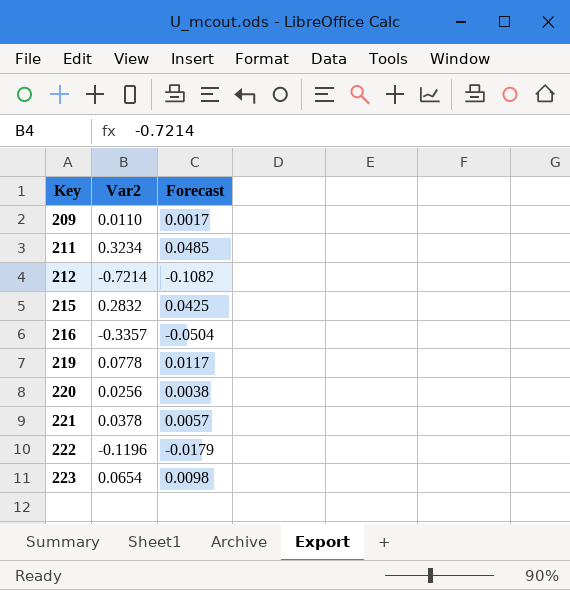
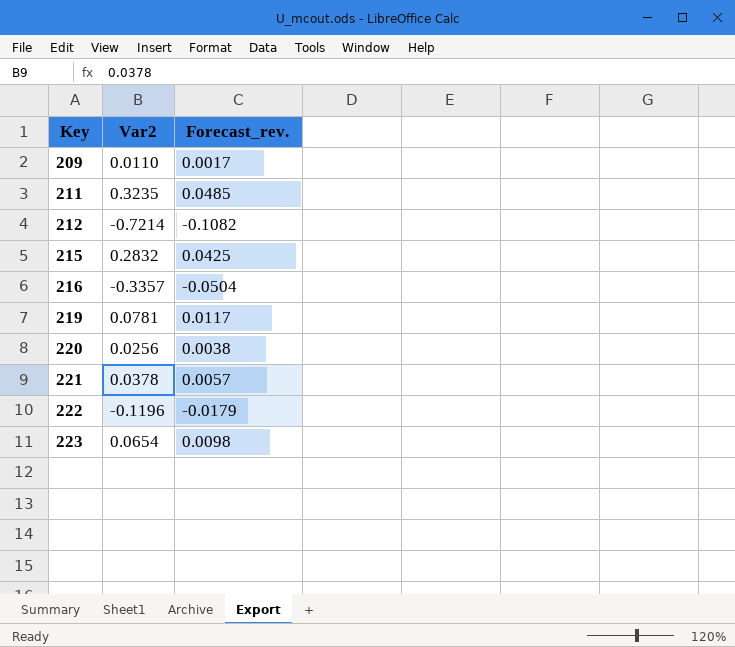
column name: Forecast -> Forecast_rev.
211 | Var2: 0.3234 -> 0.3235
219 | Var2: 0.0778 -> 0.0781

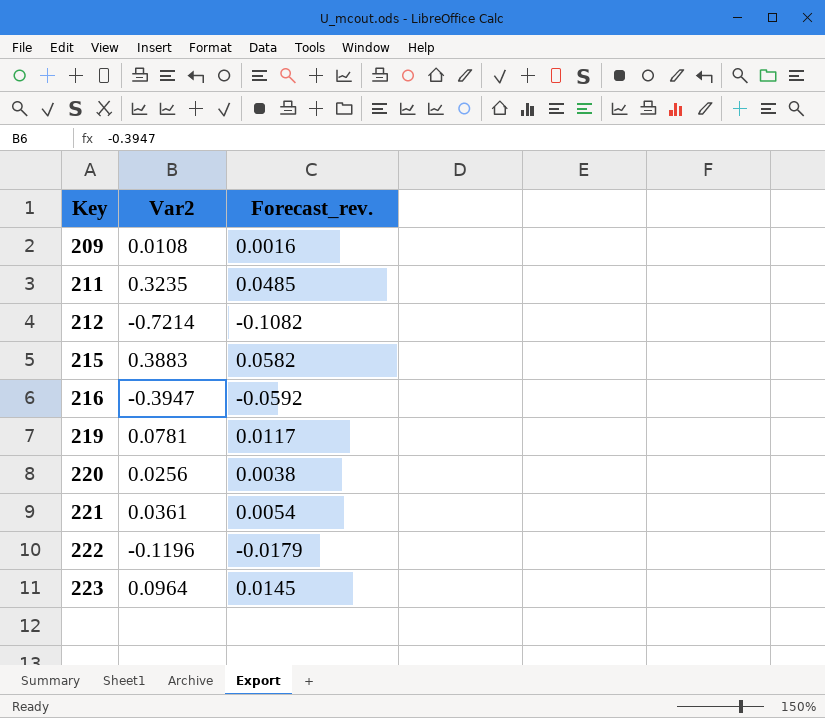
209 | Var2: 0.0110 -> 0.0108
209 | Forecast_rev.: 0.0017 -> 0.0016
215 | Var2: 0.2832 -> 0.3883
215 | Forecast_rev.: 0.0425 -> 0.0582
216 | Var2: -0.3357 -> -0.3947
216 | Forecast_rev.: -0.0504 -> -0.0592
221 | Var2: 0.0378 -> 0.0361
221 | Forecast_rev.: 0.0057 -> 0.0054
223 | Var2: 0.0654 -> 0.0964
223 | Forecast_rev.: 0.0098 -> 0.0145

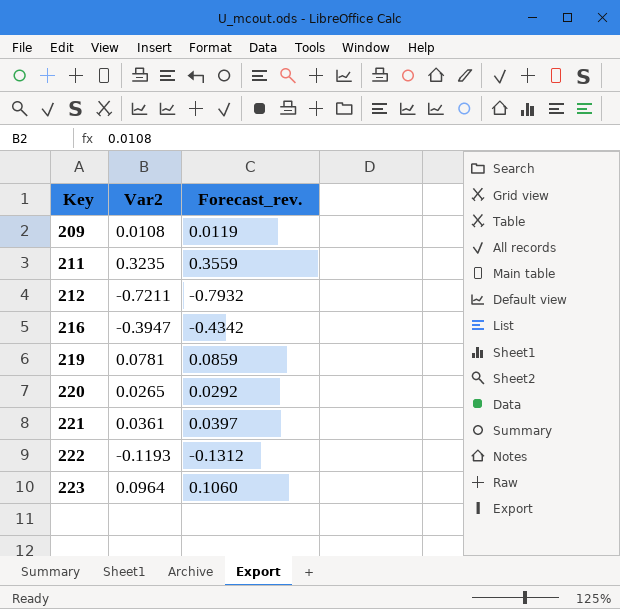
column Forecast_rev. | formula: [Var2] * 0.15 -> [Var2] * 1.1
row 215: 0.3883 | 0.0582 -> none
212 | Var2: -0.7214 -> -0.7211
220 | Var2: 0.0256 -> 0.0265
222 | Var2: -0.1196 -> -0.1193

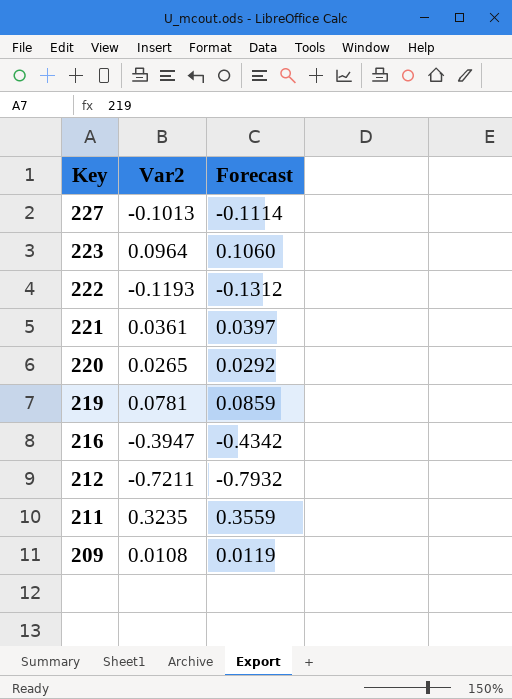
row order: Key ascending -> Key descending
column name: Forecast_rev. -> Forecast
row 227: none -> -0.1013 | -0.1114

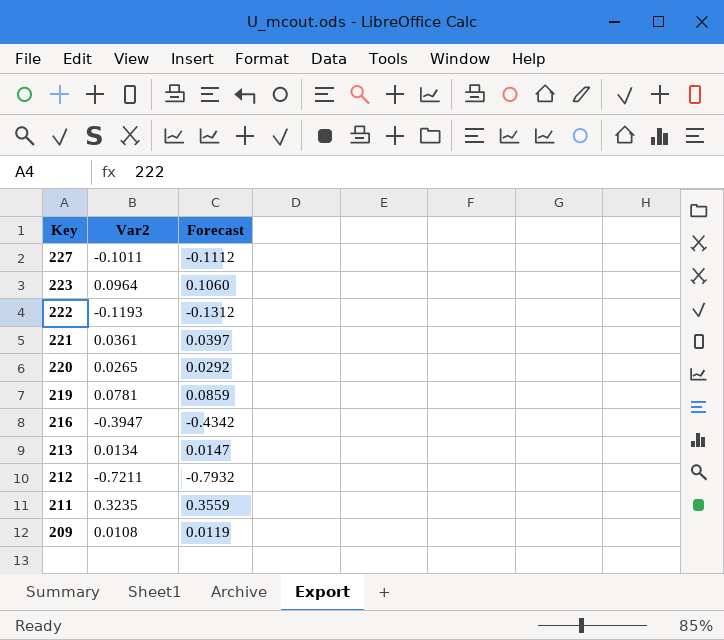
227 | Var2: -0.1013 -> -0.1011
227 | Forecast: -0.1114 -> -0.1112
row 213: none -> 0.0134 | 0.0147

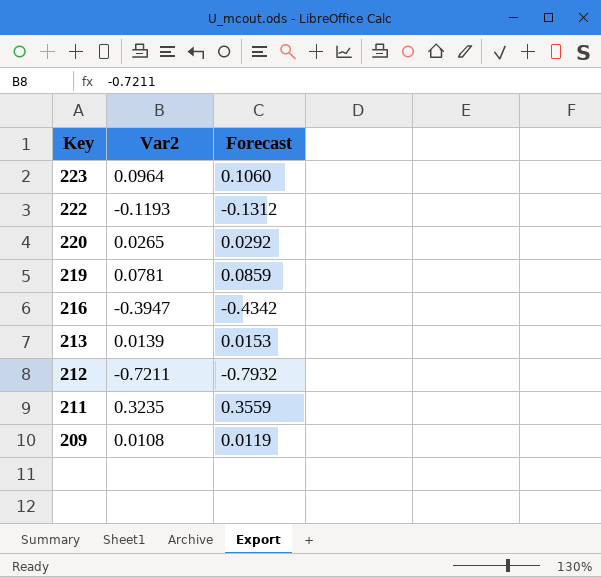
row 227: -0.1011 | -0.1112 -> none
row 221: 0.0361 | 0.0397 -> none
213 | Var2: 0.0134 -> 0.0139
213 | Forecast: 0.0147 -> 0.0153

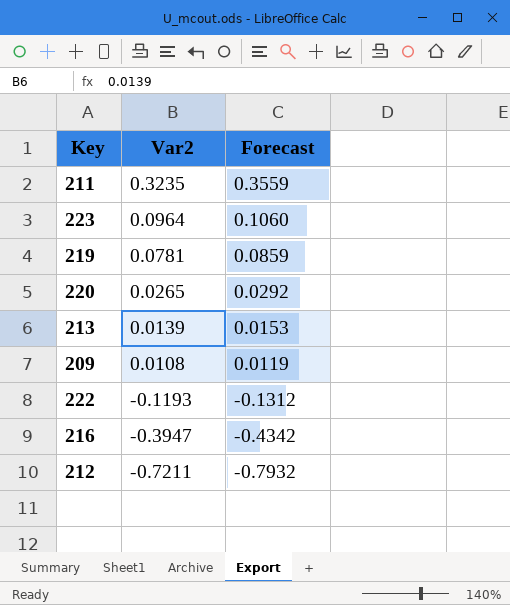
row order: Key descending -> Var2 descending

